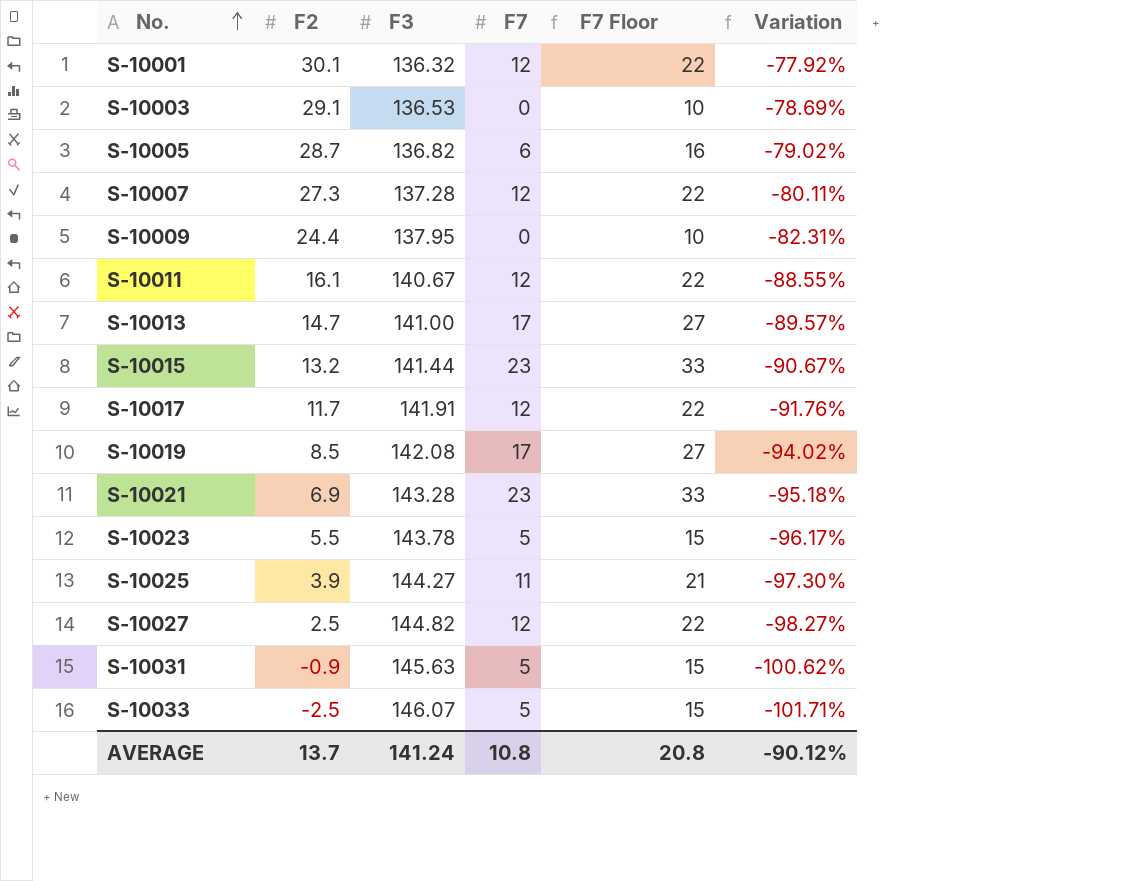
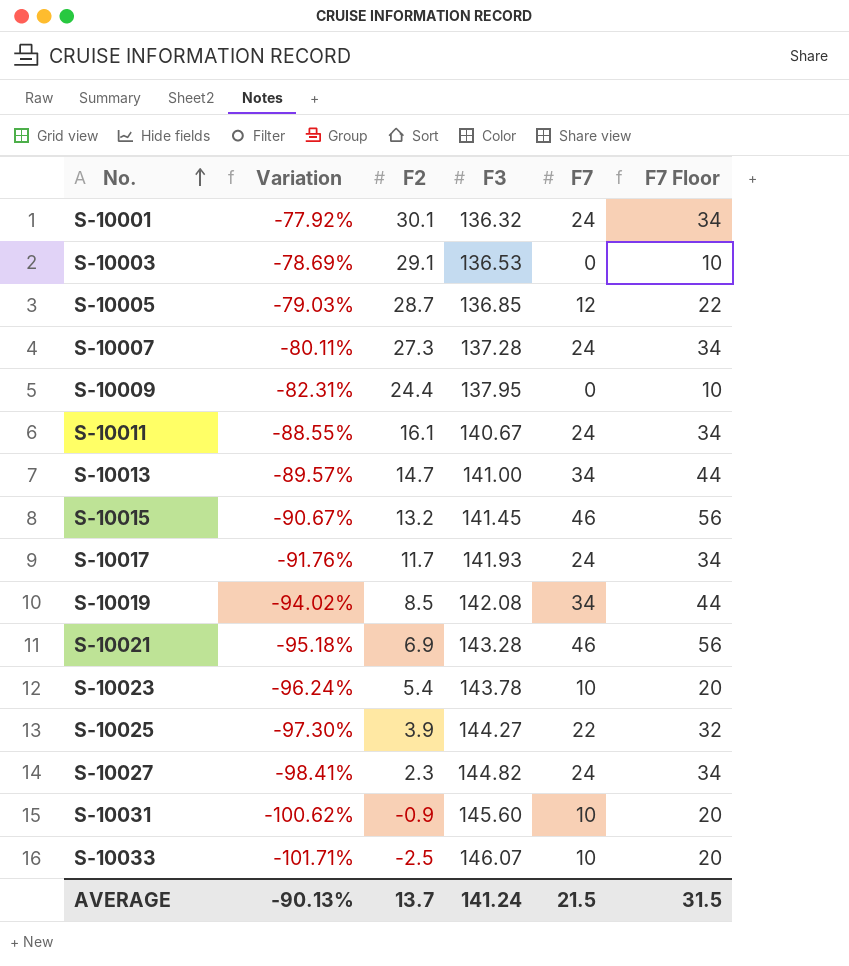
column Variation | position: 6 -> 2
S-10001 | F7: 12 -> 24
S-10001 | F7 Floor: 22 -> 34
S-10005 | Variation: -79.02% -> -79.03%
S-10005 | F3: 136.82 -> 136.85
S-10005 | F7: 6 -> 12
S-10005 | F7 Floor: 16 -> 22
S-10007 | F7: 12 -> 24
S-10007 | F7 Floor: 22 -> 34
S-10011 | F7: 12 -> 24
S-10011 | F7 Floor: 22 -> 34
S-10013 | F7: 17 -> 34
S-10013 | F7 Floor: 27 -> 44
S-10015 | F3: 141.44 -> 141.45
S-10015 | F7: 23 -> 46
S-10015 | F7 Floor: 33 -> 56
S-10017 | F3: 141.91 -> 141.93
S-10017 | F7: 12 -> 24
S-10017 | F7 Floor: 22 -> 34
S-10019 | F7: 17 -> 34
S-10019 | F7 Floor: 27 -> 44
S-10021 | F7: 23 -> 46
S-10021 | F7 Floor: 33 -> 56
S-10023 | Variation: -96.17% -> -96.24%
S-10023 | F2: 5.5 -> 5.4
S-10023 | F7: 5 -> 10
S-10023 | F7 Floor: 15 -> 20
S-10025 | F7: 11 -> 22
S-10025 | F7 Floor: 21 -> 32
S-10027 | Variation: -98.27% -> -98.41%
S-10027 | F2: 2.5 -> 2.3
S-10027 | F7: 12 -> 24
S-10027 | F7 Floor: 22 -> 34
S-10031 | F3: 145.63 -> 145.60
S-10031 | F7: 5 -> 10
S-10031 | F7 Floor: 15 -> 20
S-10033 | F7: 5 -> 10
S-10033 | F7 Floor: 15 -> 20
AVERAGE | Variation: -90.12% -> -90.13%
AVERAGE | F7: 10.8 -> 21.5
AVERAGE | F7 Floor: 20.8 -> 31.5

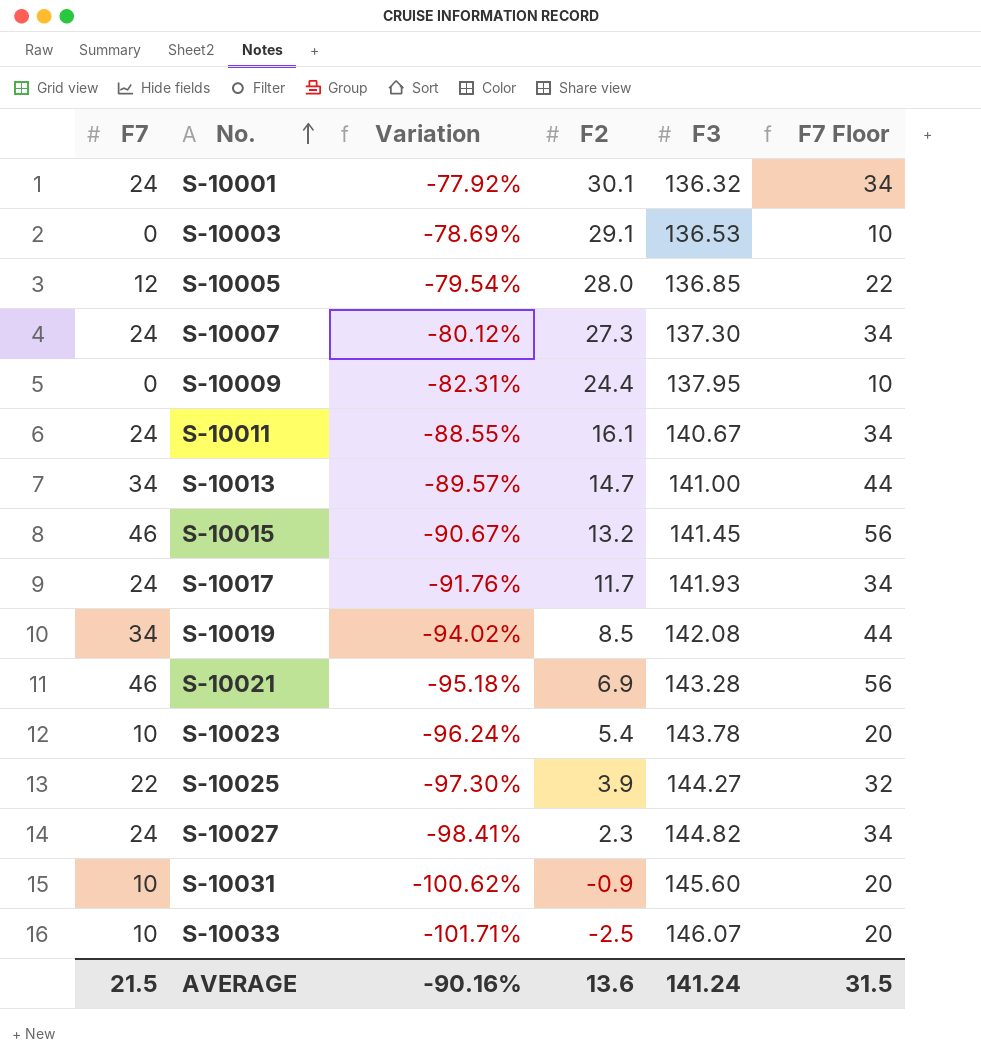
column F7 | position: 5 -> 1
S-10005 | Variation: -79.03% -> -79.54%
S-10005 | F2: 28.7 -> 28.0
S-10007 | Variation: -80.11% -> -80.12%
S-10007 | F3: 137.28 -> 137.30
AVERAGE | Variation: -90.13% -> -90.16%
AVERAGE | F2: 13.7 -> 13.6

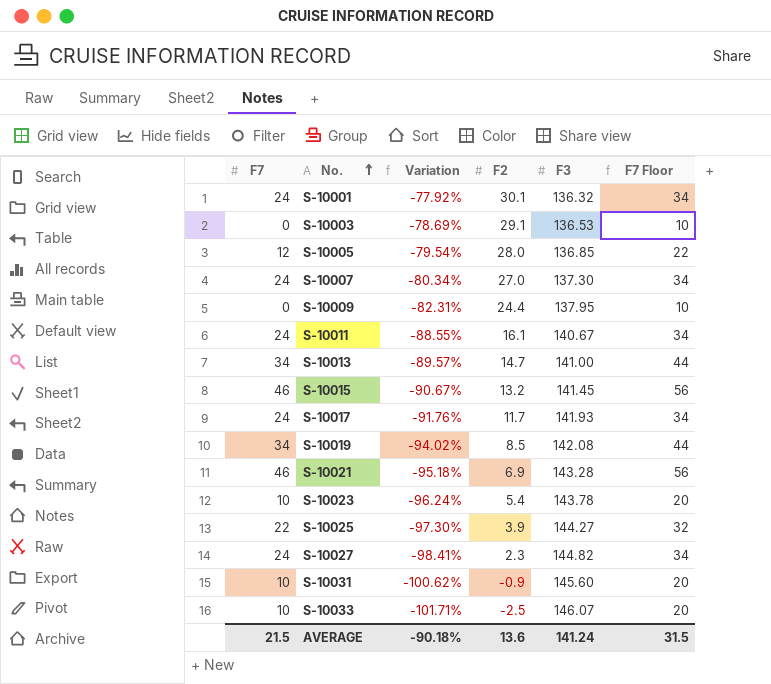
S-10007 | Variation: -80.12% -> -80.34%
S-10007 | F2: 27.3 -> 27.0
AVERAGE | Variation: -90.16% -> -90.18%

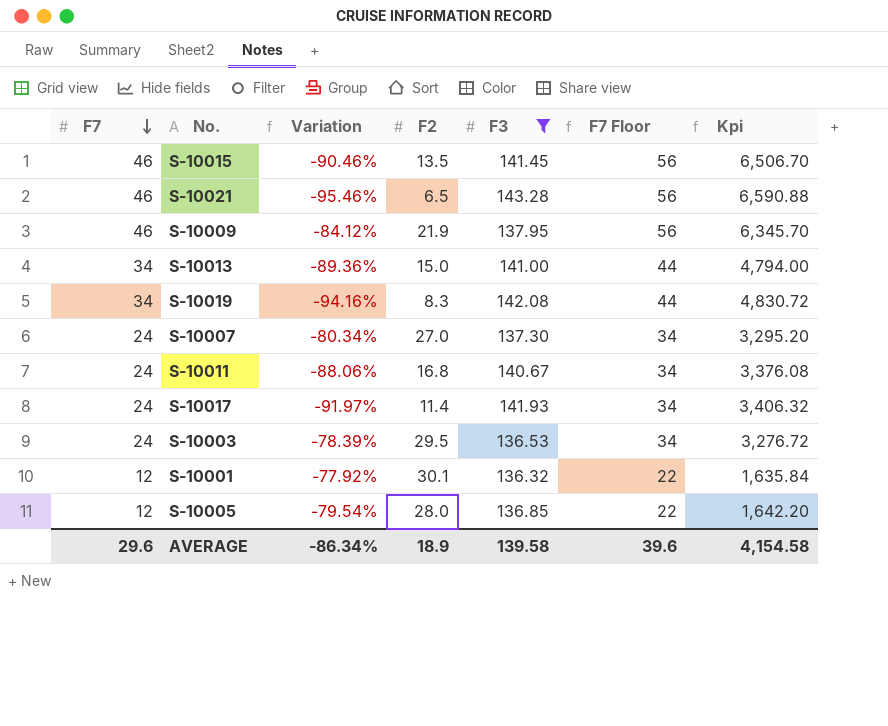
filter: none -> F3 <= 143.28
row order: No. ascending -> F7 descending
column Kpi | formula: none -> [F7] * [F3]
S-10015 | Variation: -90.67% -> -90.46%
S-10015 | F2: 13.2 -> 13.5
S-10021 | Variation: -95.18% -> -95.46%
S-10021 | F2: 6.9 -> 6.5
S-10009 | F7: 0 -> 46
S-10009 | Variation: -82.31% -> -84.12%
S-10009 | F2: 24.4 -> 21.9
S-10009 | F7 Floor: 10 -> 56
S-10013 | Variation: -89.57% -> -89.36%
S-10013 | F2: 14.7 -> 15.0
S-10019 | Variation: -94.02% -> -94.16%
S-10019 | F2: 8.5 -> 8.3
S-10011 | Variation: -88.55% -> -88.06%
S-10011 | F2: 16.1 -> 16.8
S-10017 | Variation: -91.76% -> -91.97%
S-10017 | F2: 11.7 -> 11.4
S-10003 | F7: 0 -> 24
S-10003 | Variation: -78.69% -> -78.39%
S-10003 | F2: 29.1 -> 29.5
S-10003 | F7 Floor: 10 -> 34
S-10001 | F7: 24 -> 12
S-10001 | F7 Floor: 34 -> 22
AVERAGE | F7: 21.5 -> 29.6
AVERAGE | Variation: -90.18% -> -86.34%
AVERAGE | F2: 13.6 -> 18.9
AVERAGE | F3: 141.24 -> 139.58
AVERAGE | F7 Floor: 31.5 -> 39.6

